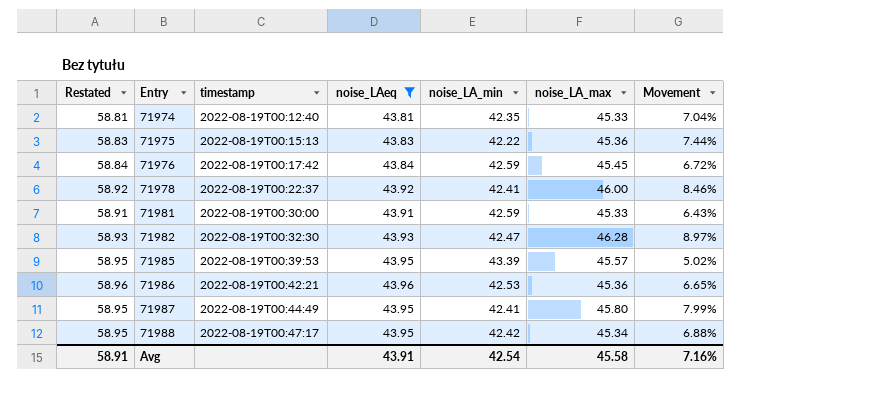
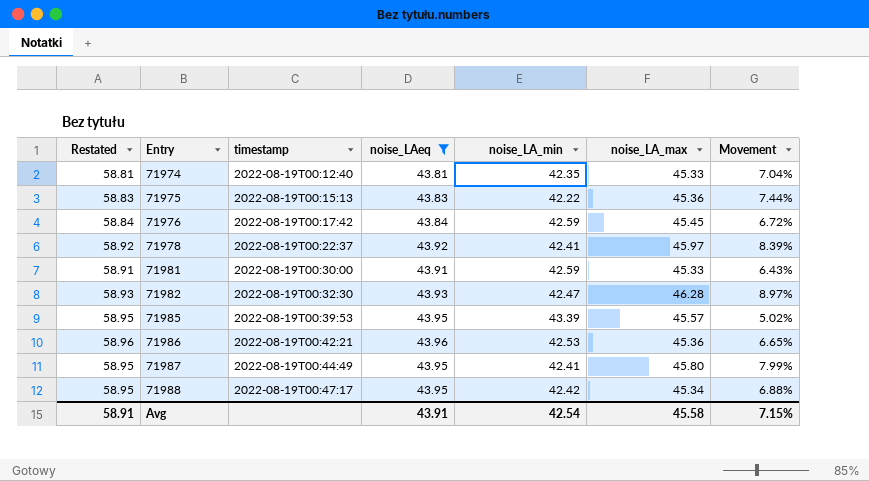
71978 | noise_LA_max: 46.00 -> 45.97
71978 | Movement: 8.46% -> 8.39%
Avg | Movement: 7.16% -> 7.15%

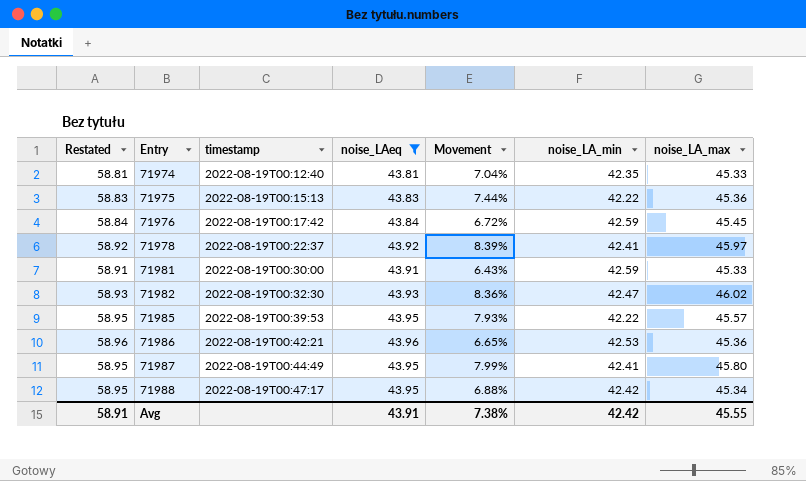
column Movement | position: 7 -> 5
71982 | Movement: 8.97% -> 8.36%
71982 | noise_LA_max: 46.28 -> 46.02
71985 | Movement: 5.02% -> 7.93%
71985 | noise_LA_min: 43.39 -> 42.22
Avg | Movement: 7.15% -> 7.38%
Avg | noise_LA_min: 42.54 -> 42.42
Avg | noise_LA_max: 45.58 -> 45.55

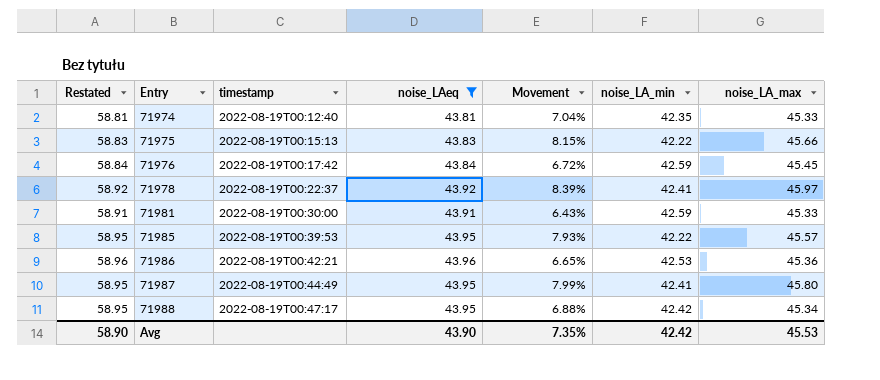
row 71982: 58.93 | 2022-08-19T00:32:30 | 43.93 | 8.36% | 42.47 | 46.02 -> none
71975 | Movement: 7.44% -> 8.15%
71975 | noise_LA_max: 45.36 -> 45.66
Avg | Restated: 58.91 -> 58.90
Avg | noise_LAeq: 43.91 -> 43.90
Avg | Movement: 7.38% -> 7.35%
Avg | noise_LA_max: 45.55 -> 45.53

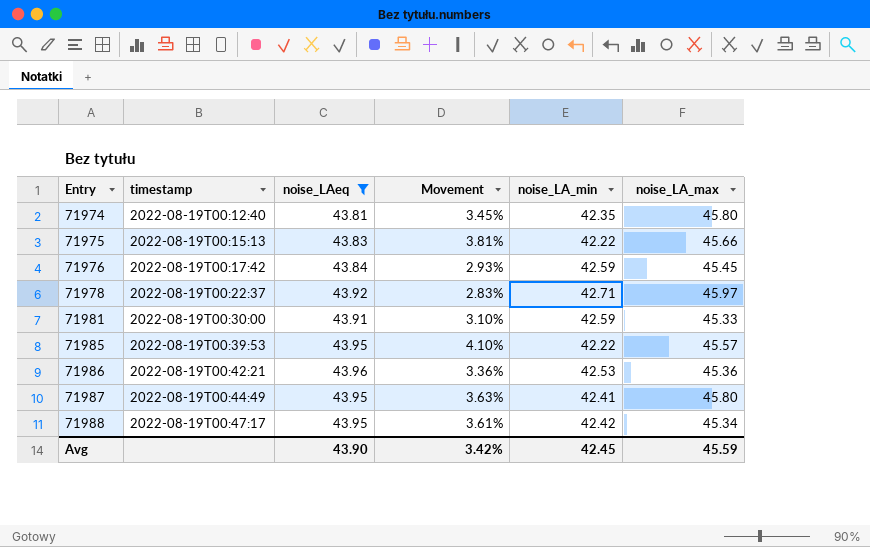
column Restated | formula: [noise_LAeq] + 15 -> none
column Movement | formula: ([noise_LA_max] - [noise_LA_min]) / [noise_LA_min] -> ([noise_LAeq] - [noise_LA_min]) / [noise_LA_min]
71974 | noise_LA_max: 45.33 -> 45.80
71978 | noise_LA_min: 42.41 -> 42.71
Avg | Movement: 7.35% -> 3.42%
Avg | noise_LA_min: 42.42 -> 42.45
Avg | noise_LA_max: 45.53 -> 45.59

